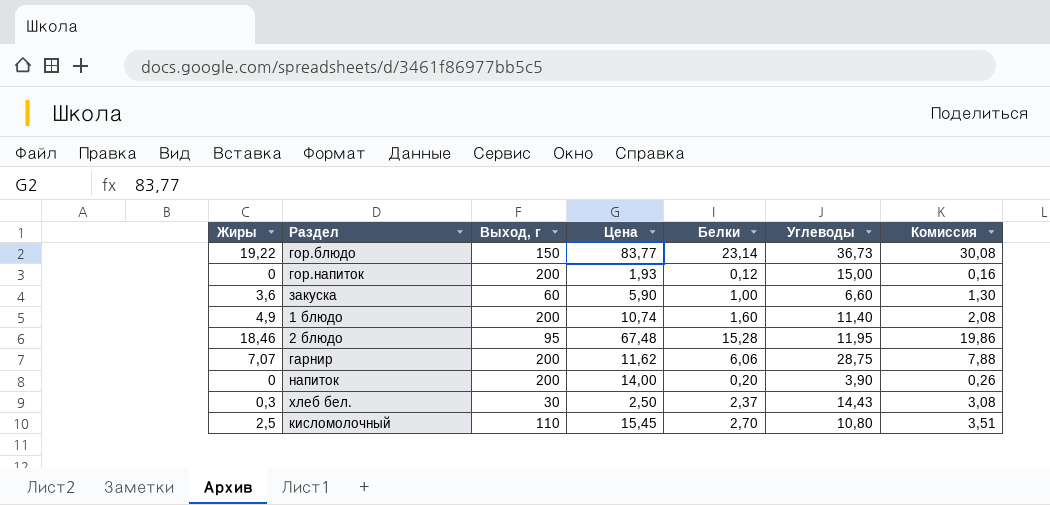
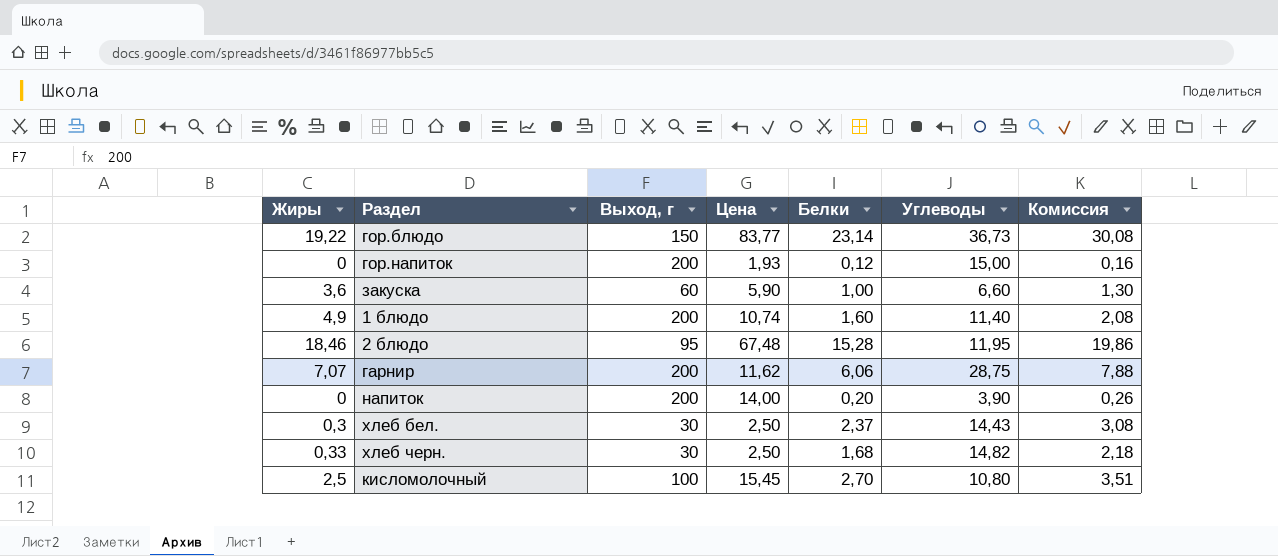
row хлеб черн.: none -> 0,33 | 30 | 2,50 | 1,68 | 14,82 | 2,18
кисломолочный | Выход, г: 110 -> 100

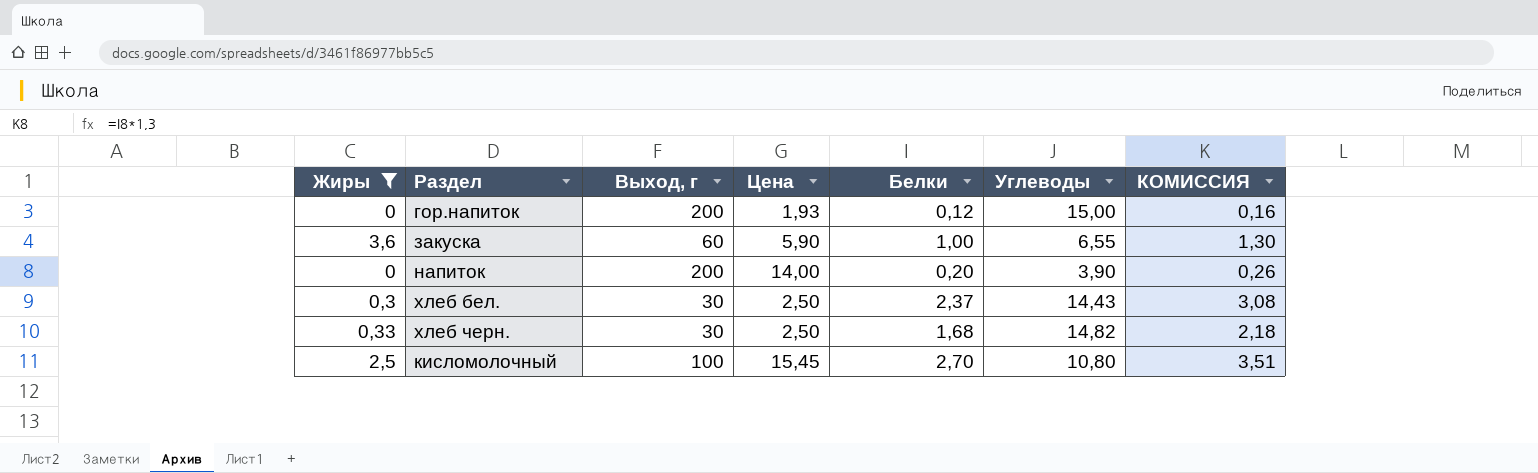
filter: none -> Жиры <= 3,6
column name: Комиссия -> КОМИССИЯ
закуска | Углеводы: 6,60 -> 6,55

